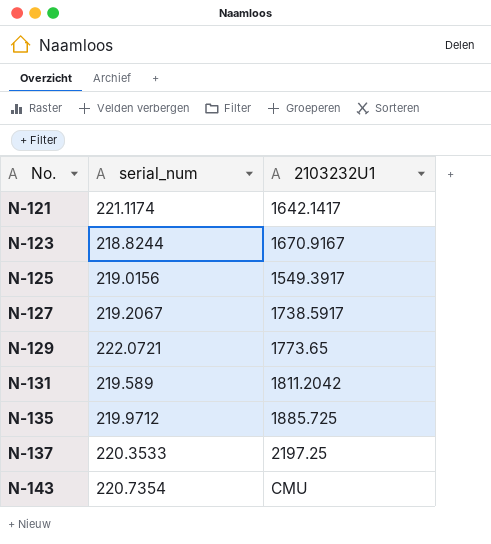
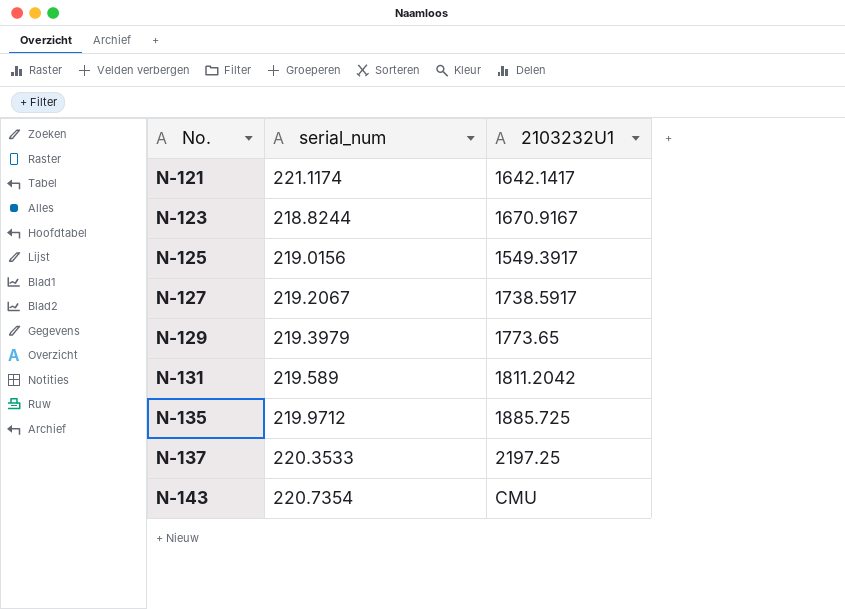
N-129 | serial_num: 222.0721 -> 219.3979

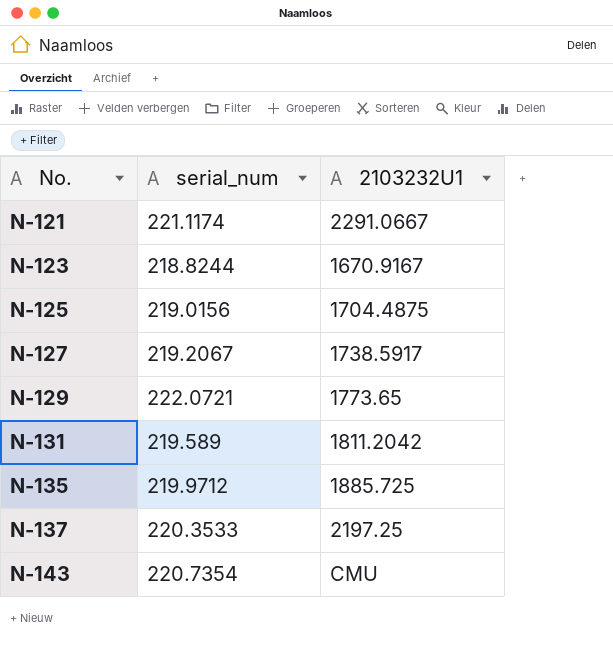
N-121 | 2103232U1: 1642.1417 -> 2291.0667
N-125 | 2103232U1: 1549.3917 -> 1704.4875
N-129 | serial_num: 219.3979 -> 222.0721

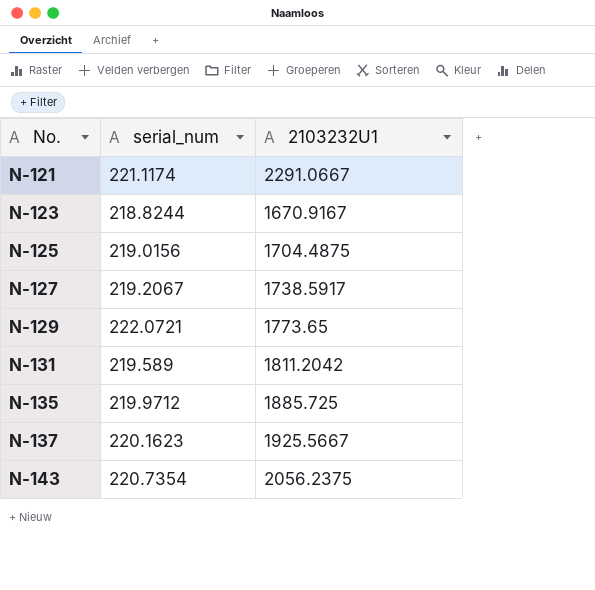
N-137 | serial_num: 220.3533 -> 220.1623
N-137 | 2103232U1: 2197.25 -> 1925.5667
N-143 | 2103232U1: CMU -> 2056.2375

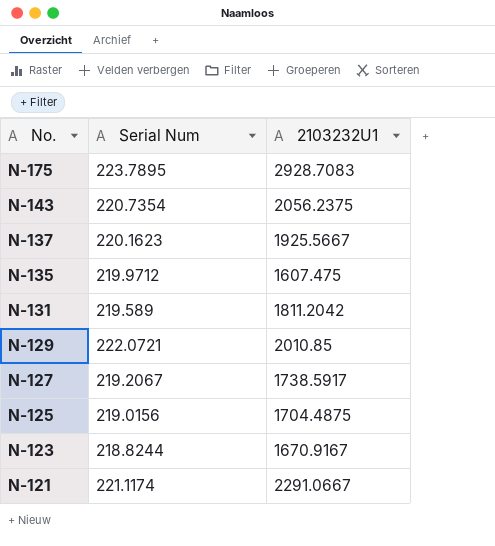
row order: No. ascending -> No. descending
column name: serial_num -> Serial Num
row N-175: none -> 223.7895 | 2928.7083
N-135 | 2103232U1: 1885.725 -> 1607.475
N-129 | 2103232U1: 1773.65 -> 2010.85

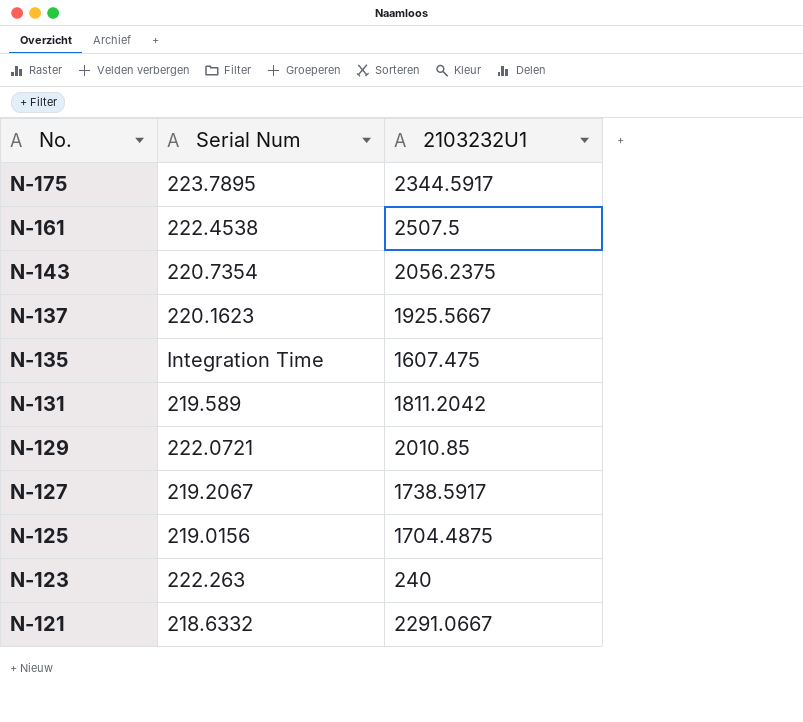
N-175 | 2103232U1: 2928.7083 -> 2344.5917
row N-161: none -> 222.4538 | 2507.5
N-135 | Serial Num: 219.9712 -> Integration Time
N-123 | Serial Num: 218.8244 -> 222.263
N-123 | 2103232U1: 1670.9167 -> 240
N-121 | Serial Num: 221.1174 -> 218.6332

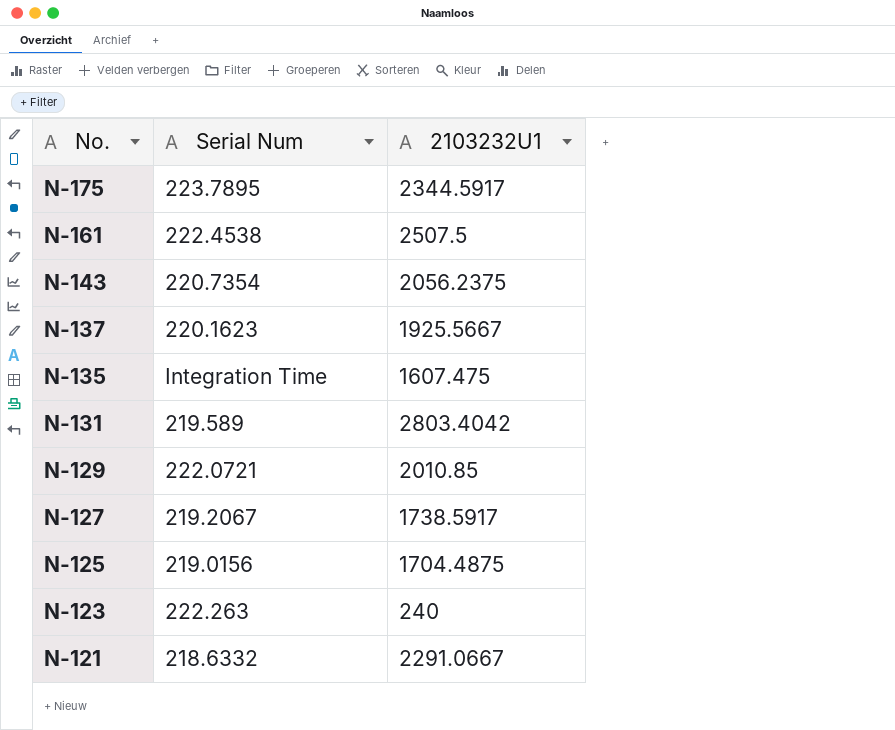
N-131 | 2103232U1: 1811.2042 -> 2803.4042

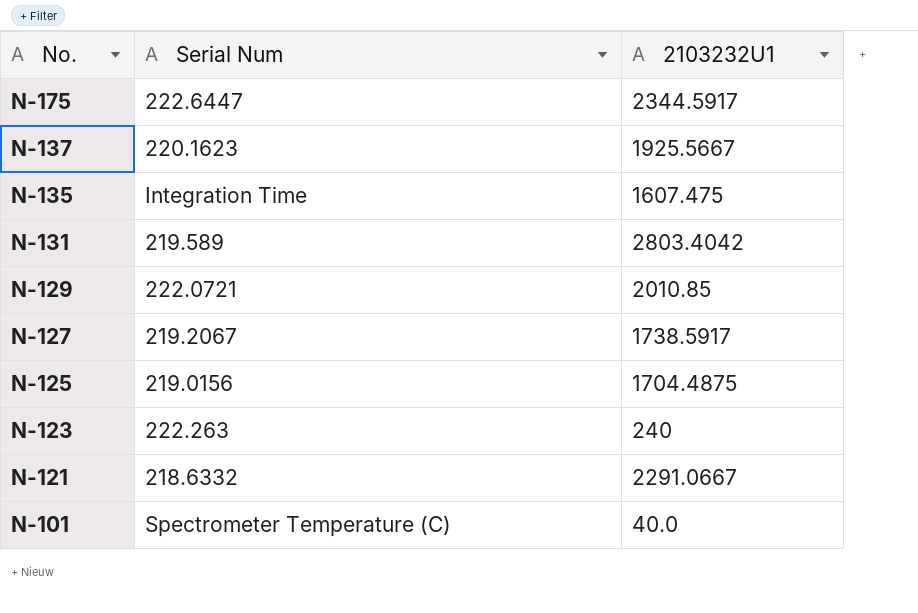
row N-161: 222.4538 | 2507.5 -> none
row N-143: 220.7354 | 2056.2375 -> none
N-175 | Serial Num: 223.7895 -> 222.6447
row N-101: none -> Spectrometer Temperature (C) | 40.0

